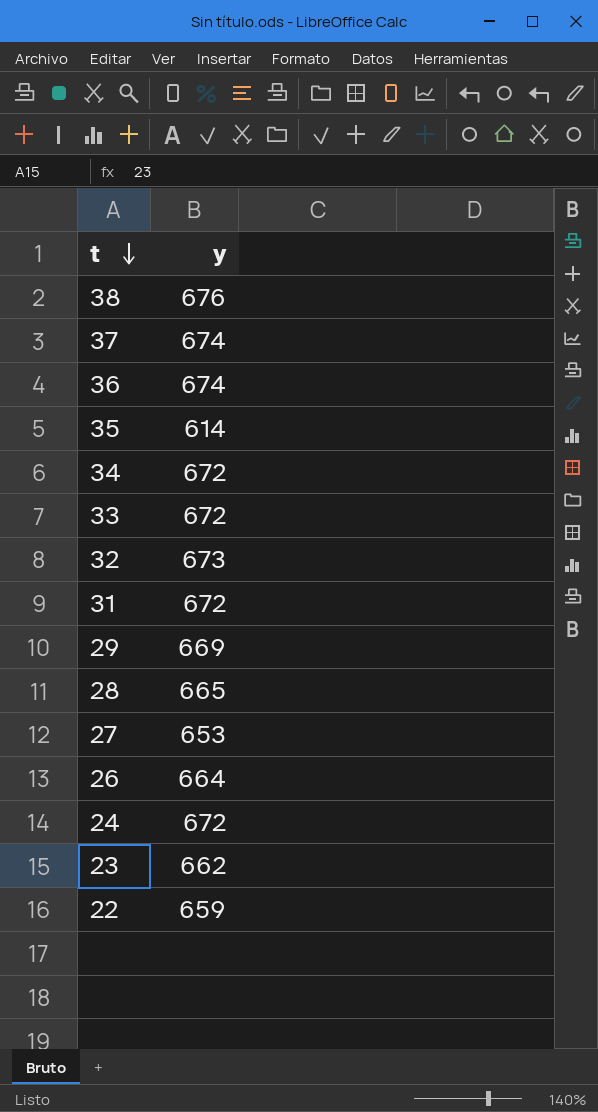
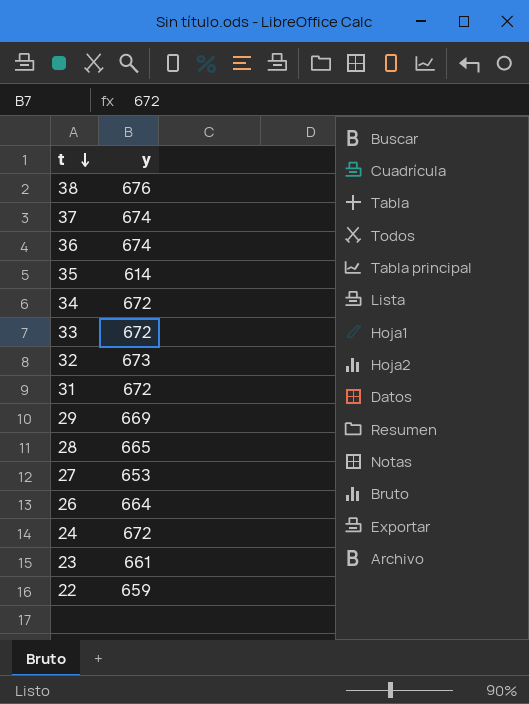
23 | y: 662 -> 661

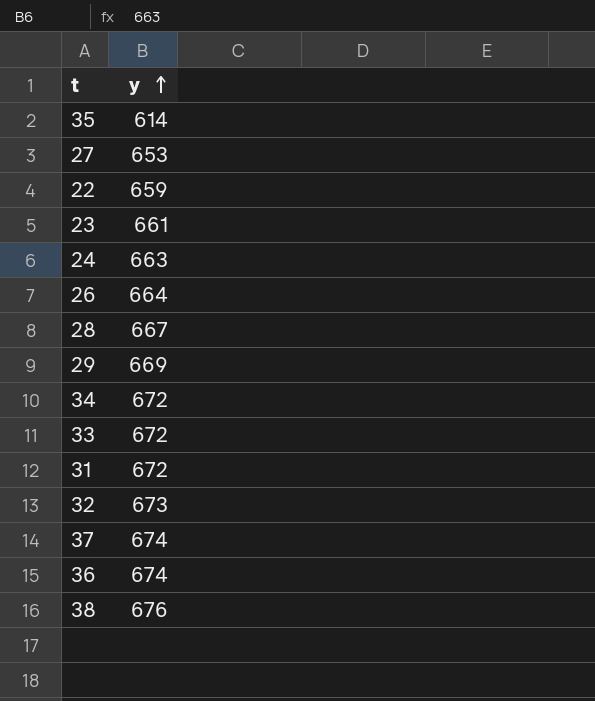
row order: t descending -> y ascending
24 | y: 672 -> 663
28 | y: 665 -> 667

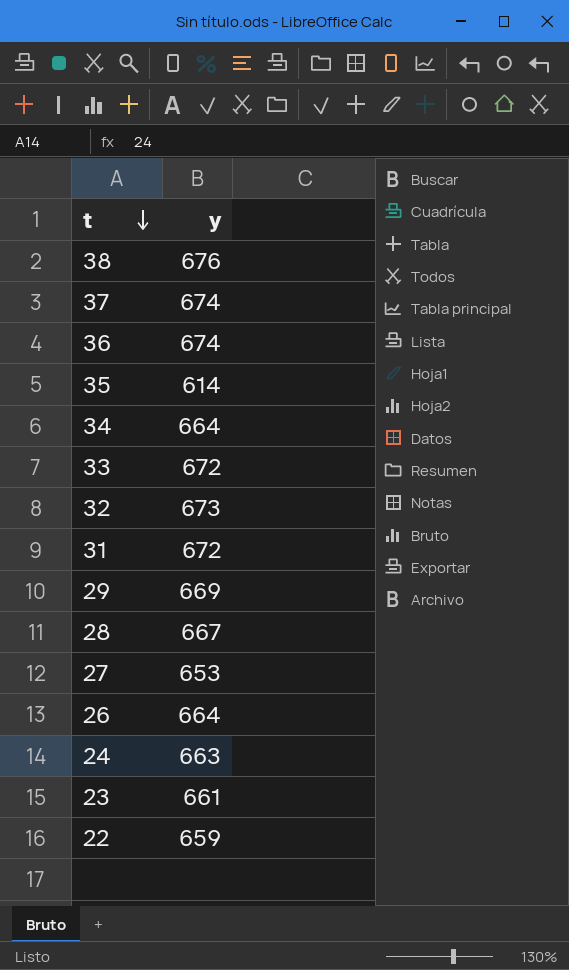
row order: y ascending -> t descending
34 | y: 672 -> 664

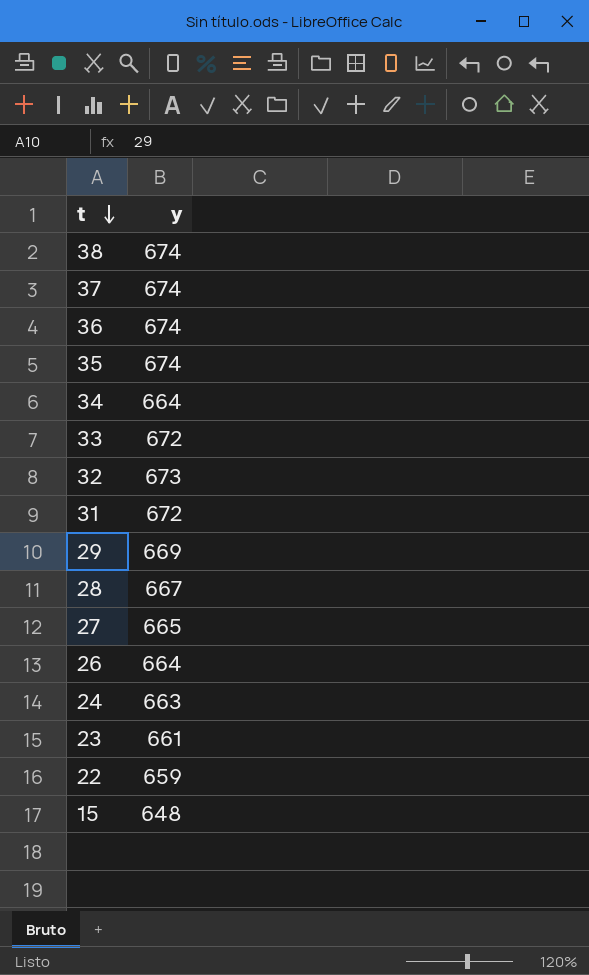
38 | y: 676 -> 674
35 | y: 614 -> 674
27 | y: 653 -> 665
row 15: none -> 648

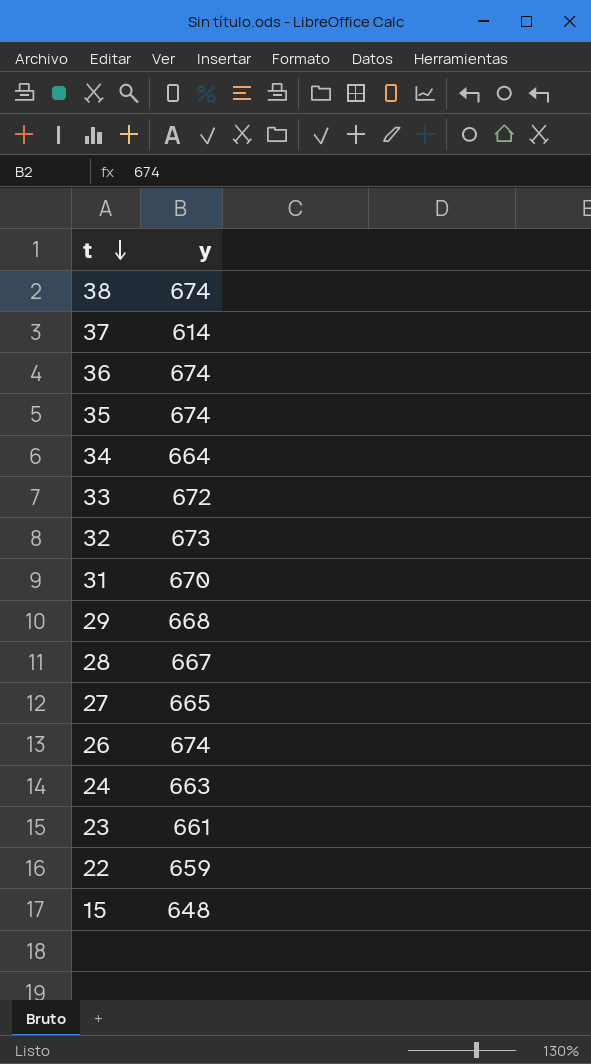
37 | y: 674 -> 614
31 | y: 672 -> 670
29 | y: 669 -> 668
26 | y: 664 -> 674

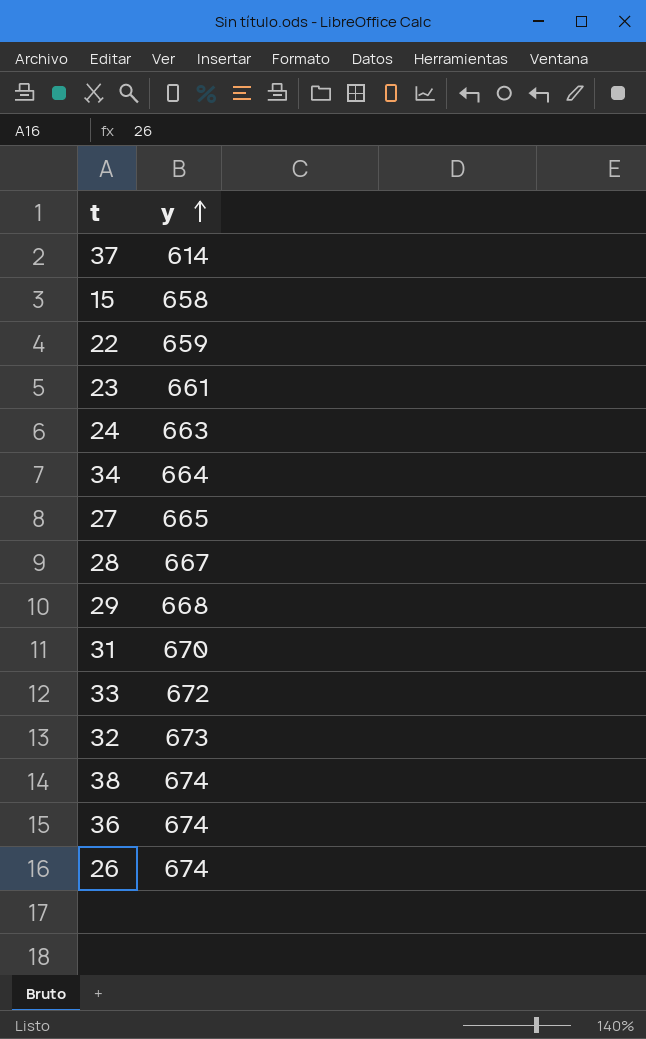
row order: t descending -> y ascending
row 35: 674 -> none
15 | y: 648 -> 658

